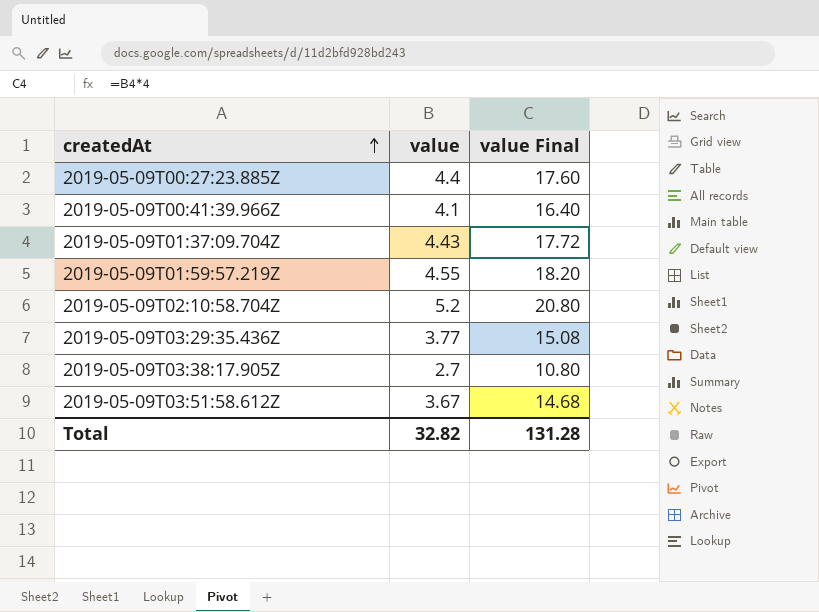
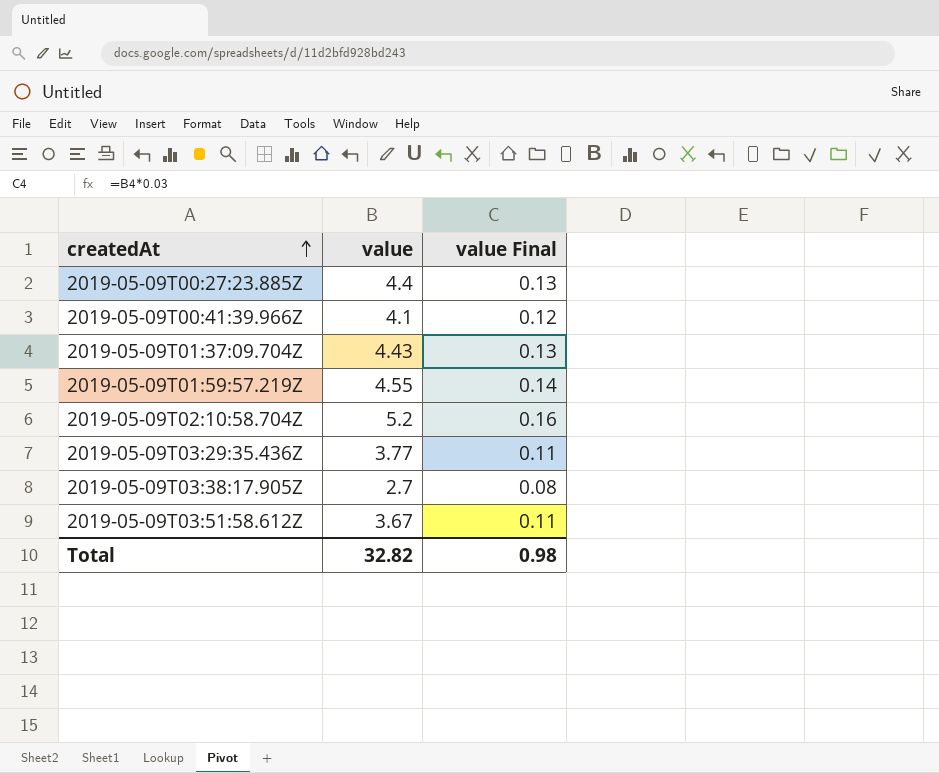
column value Final | formula: [value] * 4 -> [value] * 0.03
Total | value Final: 131.28 -> 0.98

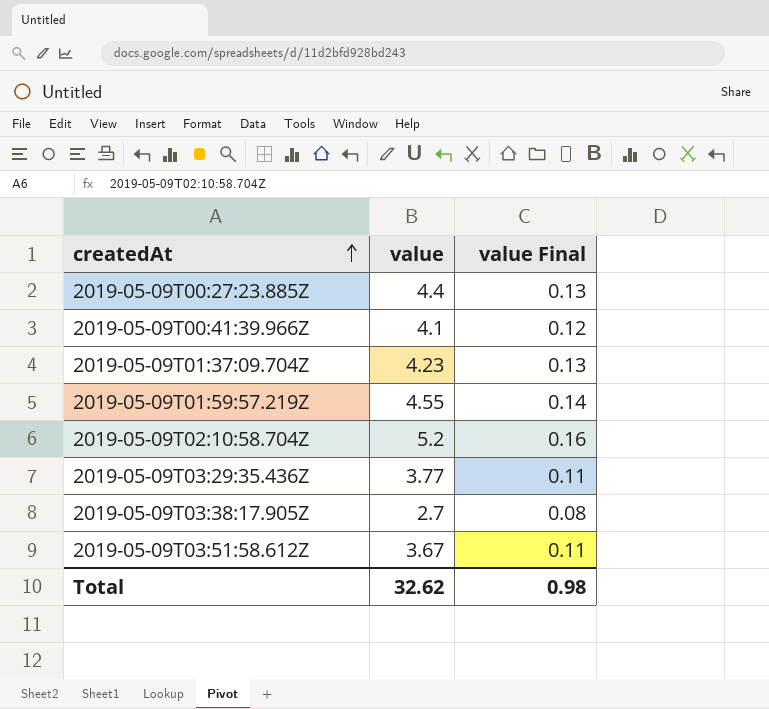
2019-05-09T01:37:09.704Z | value: 4.43 -> 4.23
Total | value: 32.82 -> 32.62

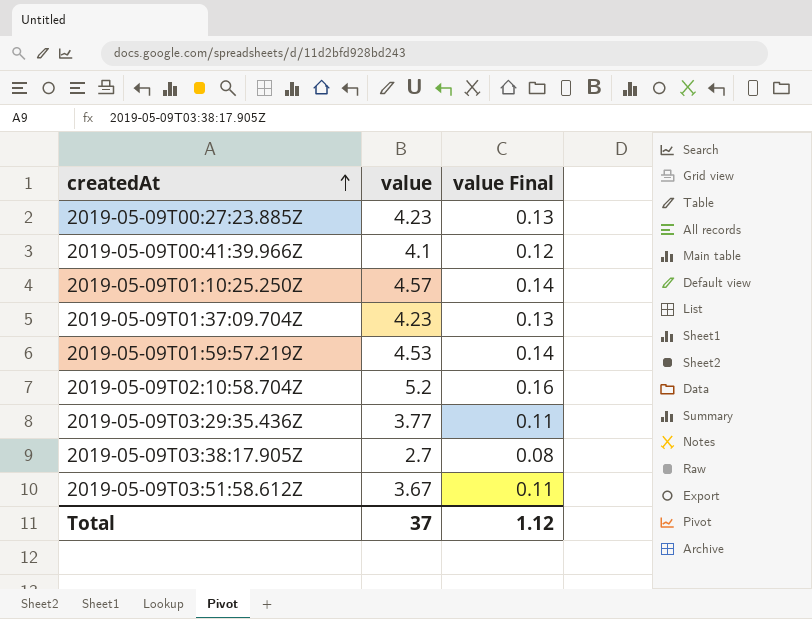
2019-05-09T00:27:23.885Z | value: 4.4 -> 4.23
row 2019-05-09T01:10:25.250Z: none -> 4.57 | 0.14
2019-05-09T01:59:57.219Z | value: 4.55 -> 4.53
Total | value: 32.62 -> 37
Total | value Final: 0.98 -> 1.12

